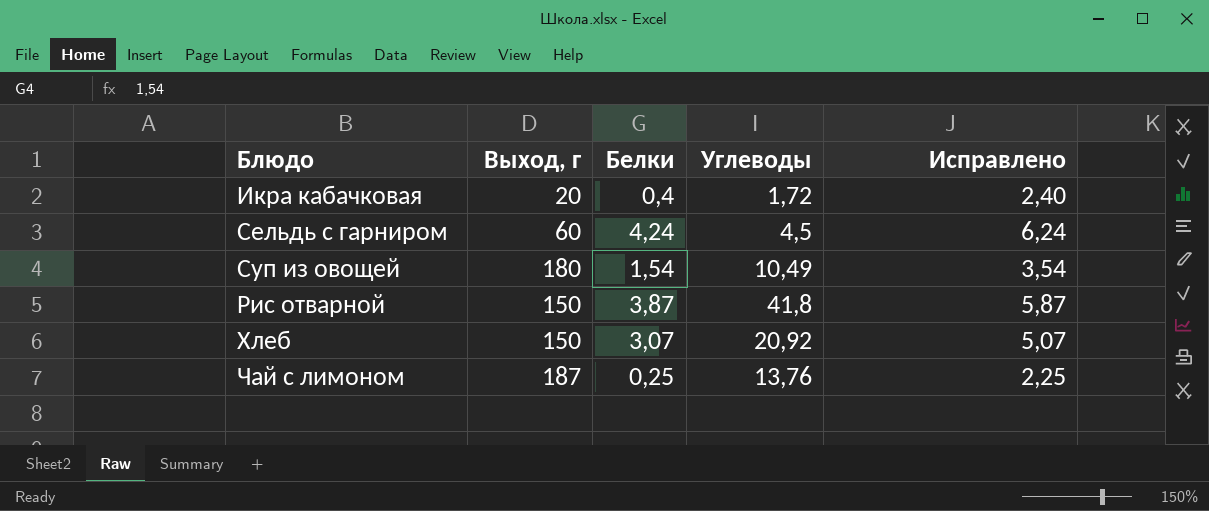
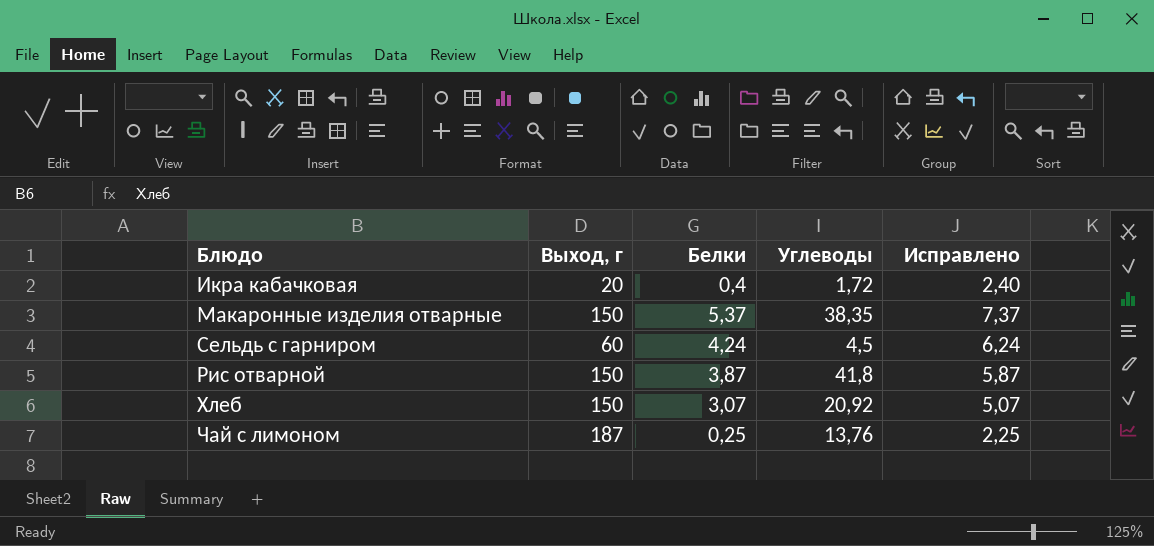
row Суп из овощей: 180 | 1,54 | 10,49 | 3,54 -> none
row Макаронные изделия отварные: none -> 150 | 5,37 | 38,35 | 7,37

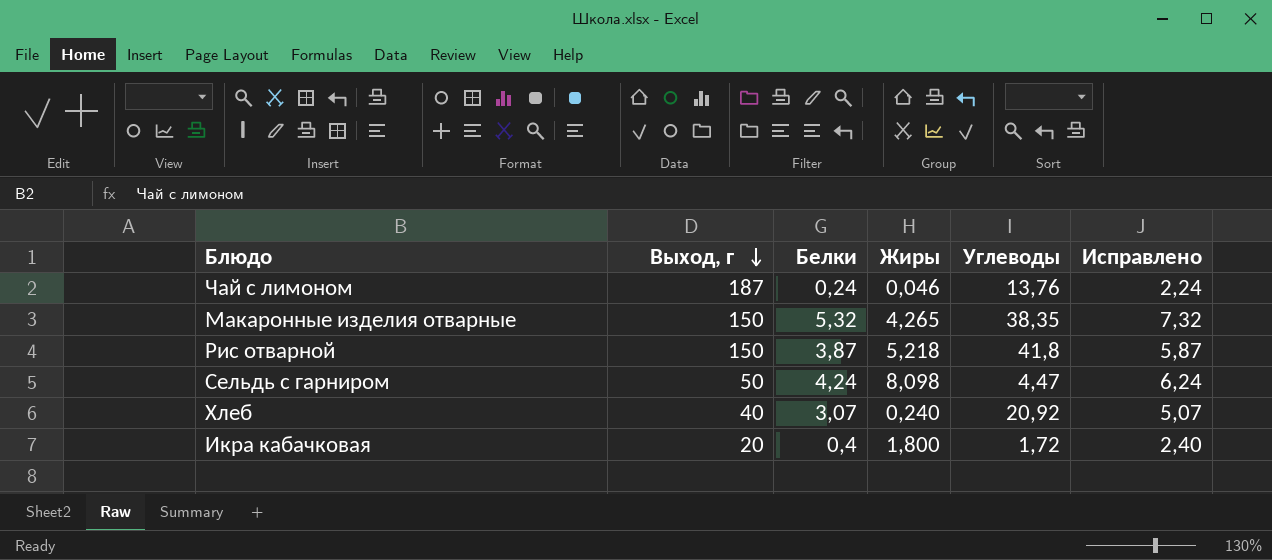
row order: none -> Выход, г descending
column Жиры | position: none -> 4
Чай с лимоном | Белки: 0,25 -> 0,24
Чай с лимоном | Исправлено: 2,25 -> 2,24
Макаронные изделия отварные | Белки: 5,37 -> 5,32
Макаронные изделия отварные | Исправлено: 7,37 -> 7,32
Сельдь с гарниром | Выход, г: 60 -> 50
Сельдь с гарниром | Углеводы: 4,5 -> 4,47
Хлеб | Выход, г: 150 -> 40

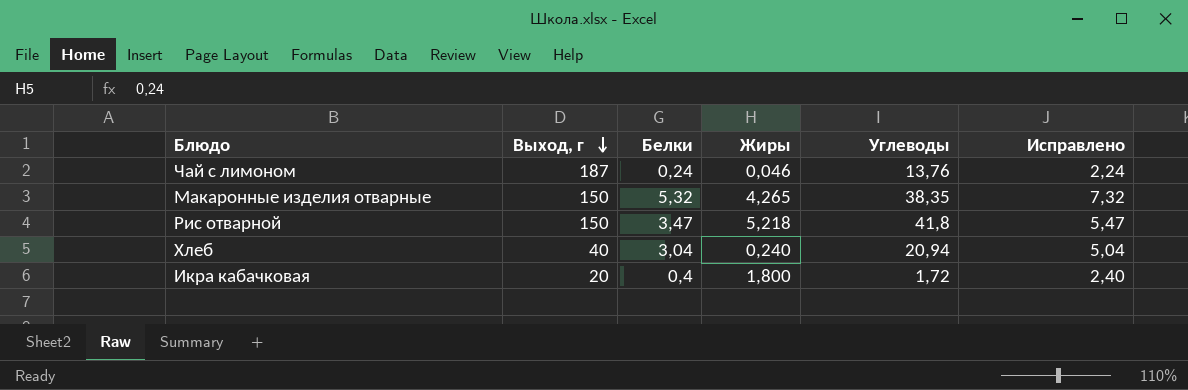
row Сельдь с гарниром: 50 | 4,24 | 8,098 | 4,47 | 6,24 -> none
Рис отварной | Белки: 3,87 -> 3,47
Рис отварной | Исправлено: 5,87 -> 5,47
Хлеб | Белки: 3,07 -> 3,04
Хлеб | Углеводы: 20,92 -> 20,94
Хлеб | Исправлено: 5,07 -> 5,04

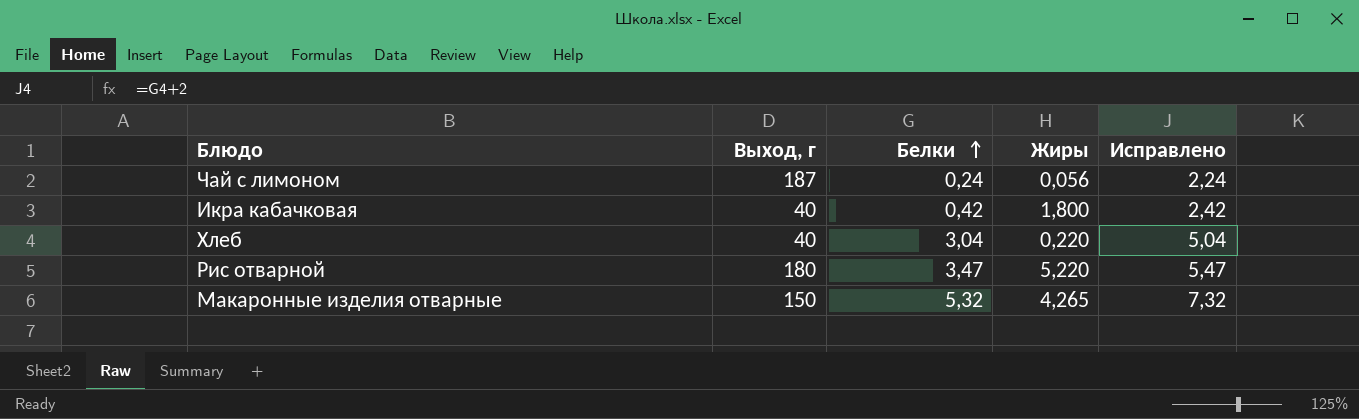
row order: Выход, г descending -> Белки ascending
column Углеводы | position: 5 -> none
Чай с лимоном | Жиры: 0,046 -> 0,056
Икра кабачковая | Выход, г: 20 -> 40
Икра кабачковая | Белки: 0,4 -> 0,42
Икра кабачковая | Исправлено: 2,40 -> 2,42
Хлеб | Жиры: 0,240 -> 0,220
Рис отварной | Выход, г: 150 -> 180
Рис отварной | Жиры: 5,218 -> 5,220

